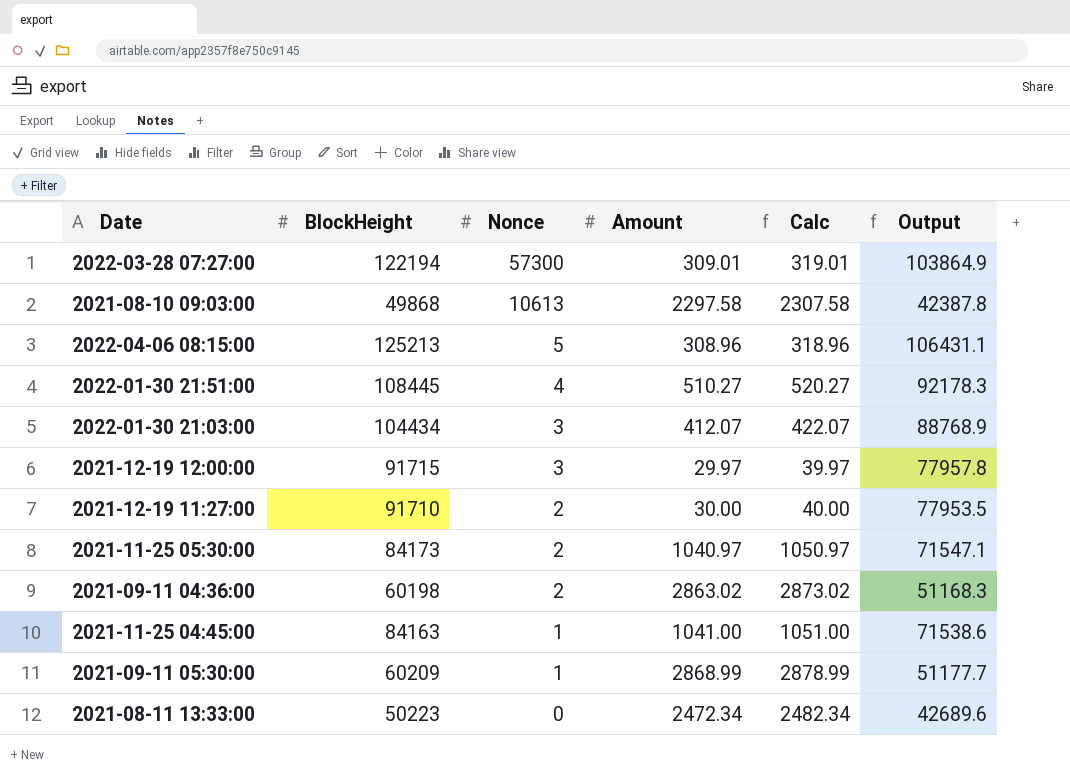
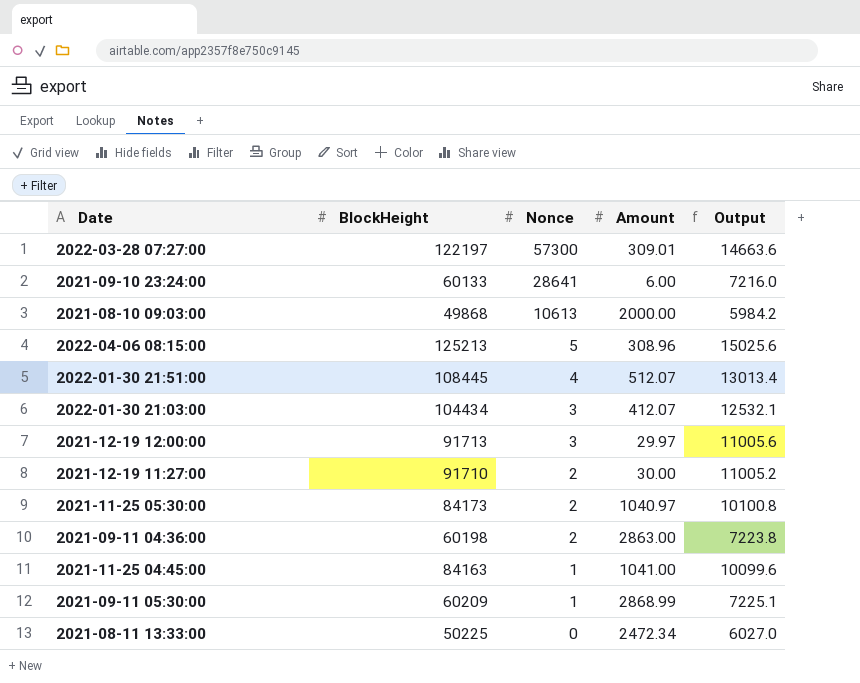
column Calc | formula: [Amount] + 10 -> none
column Output | formula: [BlockHeight] * 0.85 -> [BlockHeight] * 0.12
2022-03-28 07:27:00 | BlockHeight: 122194 -> 122197
row 2021-09-10 23:24:00: none -> 60133 | 28641 | 6.00 | 7216.0
2021-08-10 09:03:00 | Amount: 2297.58 -> 2000.00
2022-01-30 21:51:00 | Amount: 510.27 -> 512.07
2021-12-19 12:00:00 | BlockHeight: 91715 -> 91713
2021-09-11 04:36:00 | Amount: 2863.02 -> 2863.00
2021-08-11 13:33:00 | BlockHeight: 50223 -> 50225

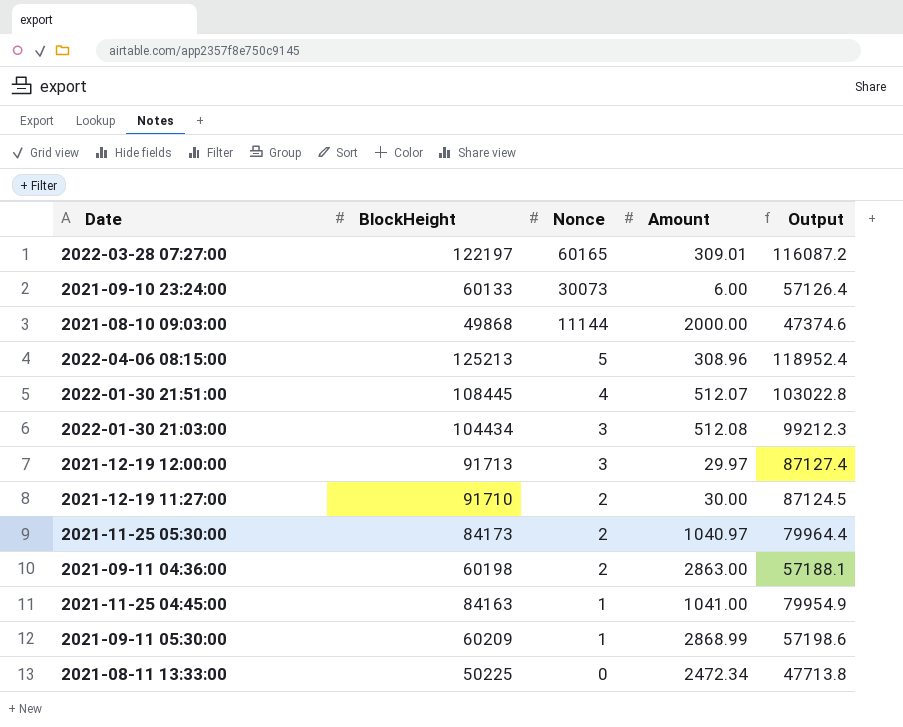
column Output | formula: [BlockHeight] * 0.12 -> [BlockHeight] * 0.95
2022-03-28 07:27:00 | Nonce: 57300 -> 60165
2021-09-10 23:24:00 | Nonce: 28641 -> 30073
2021-08-10 09:03:00 | Nonce: 10613 -> 11144
2022-01-30 21:03:00 | Amount: 412.07 -> 512.08

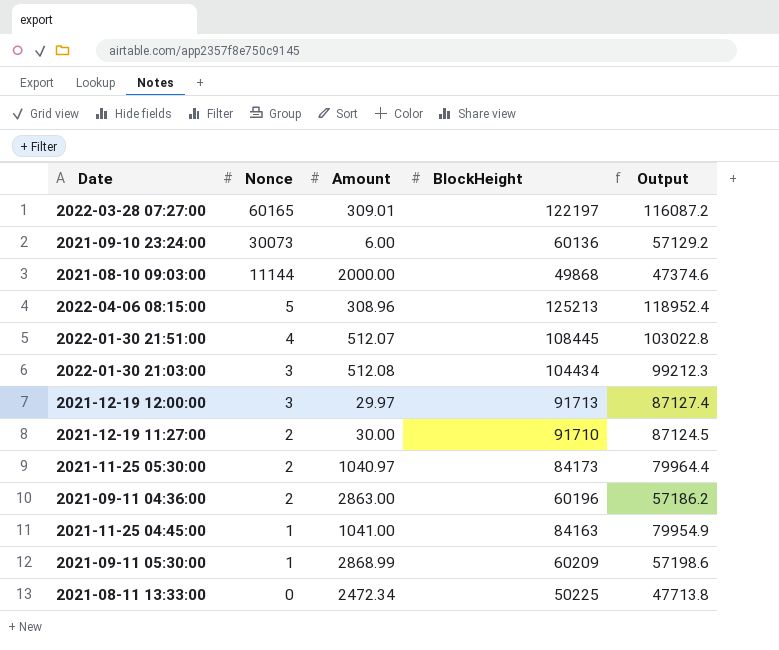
column BlockHeight | position: 2 -> 4
2021-09-10 23:24:00 | BlockHeight: 60133 -> 60136
2021-09-10 23:24:00 | Output: 57126.4 -> 57129.2
2021-09-11 04:36:00 | BlockHeight: 60198 -> 60196
2021-09-11 04:36:00 | Output: 57188.1 -> 57186.2

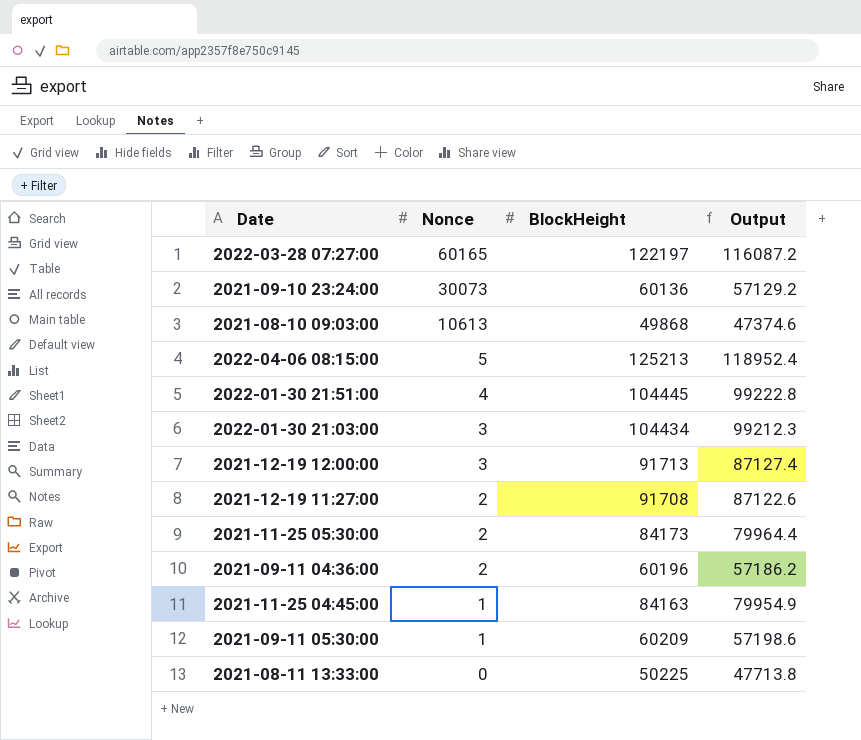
column Amount | position: 3 -> none
2021-08-10 09:03:00 | Nonce: 11144 -> 10613
2022-01-30 21:51:00 | BlockHeight: 108445 -> 104445
2022-01-30 21:51:00 | Output: 103022.8 -> 99222.8
2021-12-19 11:27:00 | BlockHeight: 91710 -> 91708
2021-12-19 11:27:00 | Output: 87124.5 -> 87122.6

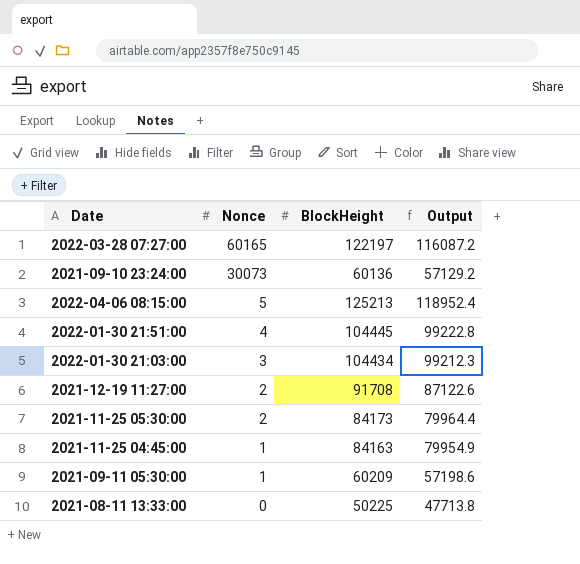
row 2021-08-10 09:03:00: 10613 | 49868 | 47374.6 -> none
row 2021-12-19 12:00:00: 3 | 91713 | 87127.4 -> none
row 2021-09-11 04:36:00: 2 | 60196 | 57186.2 -> none

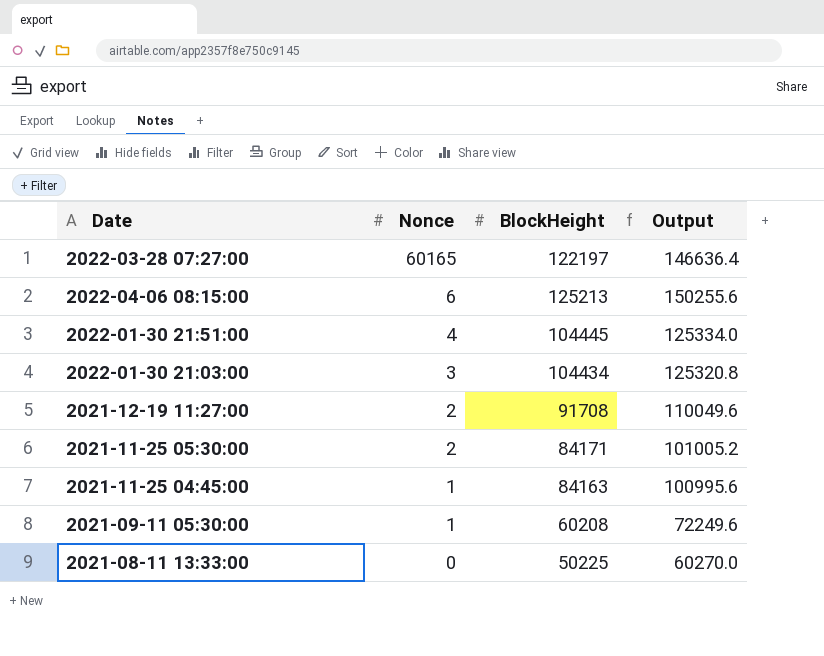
column Output | formula: [BlockHeight] * 0.95 -> [BlockHeight] * 1.2
row 2021-09-10 23:24:00: 30073 | 60136 | 57129.2 -> none
2022-04-06 08:15:00 | Nonce: 5 -> 6
2021-11-25 05:30:00 | BlockHeight: 84173 -> 84171
2021-09-11 05:30:00 | BlockHeight: 60209 -> 60208

